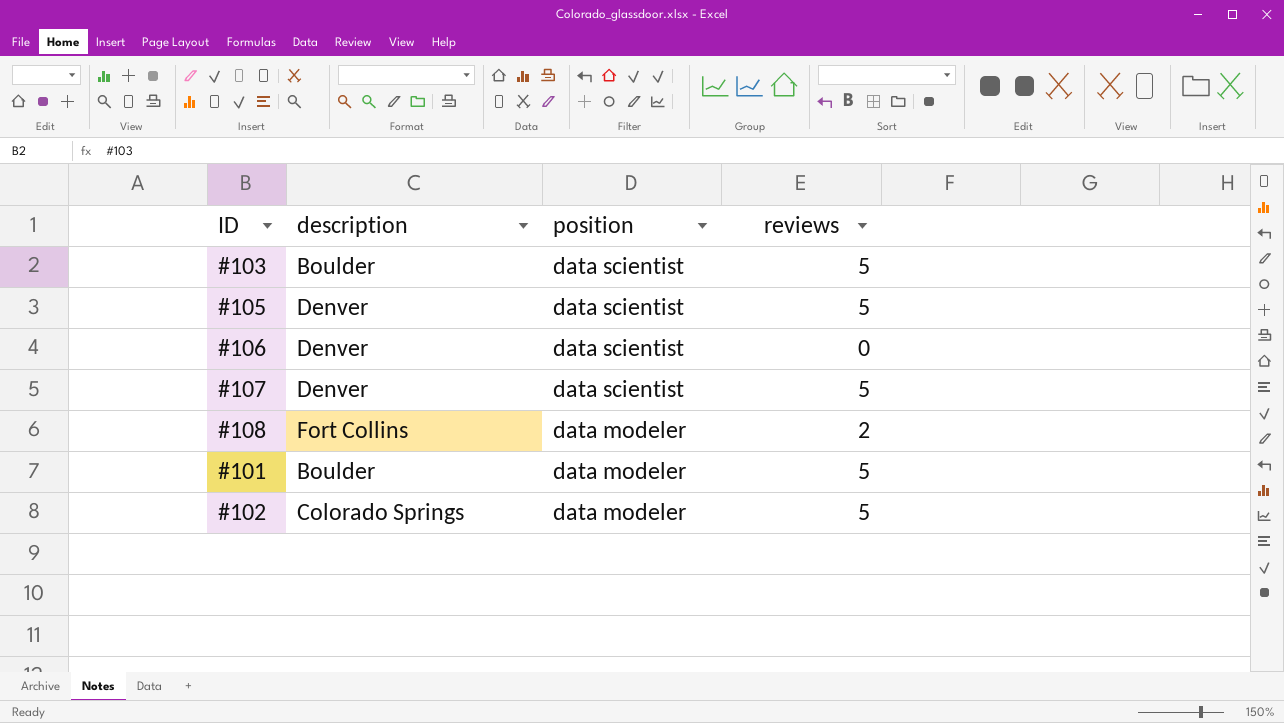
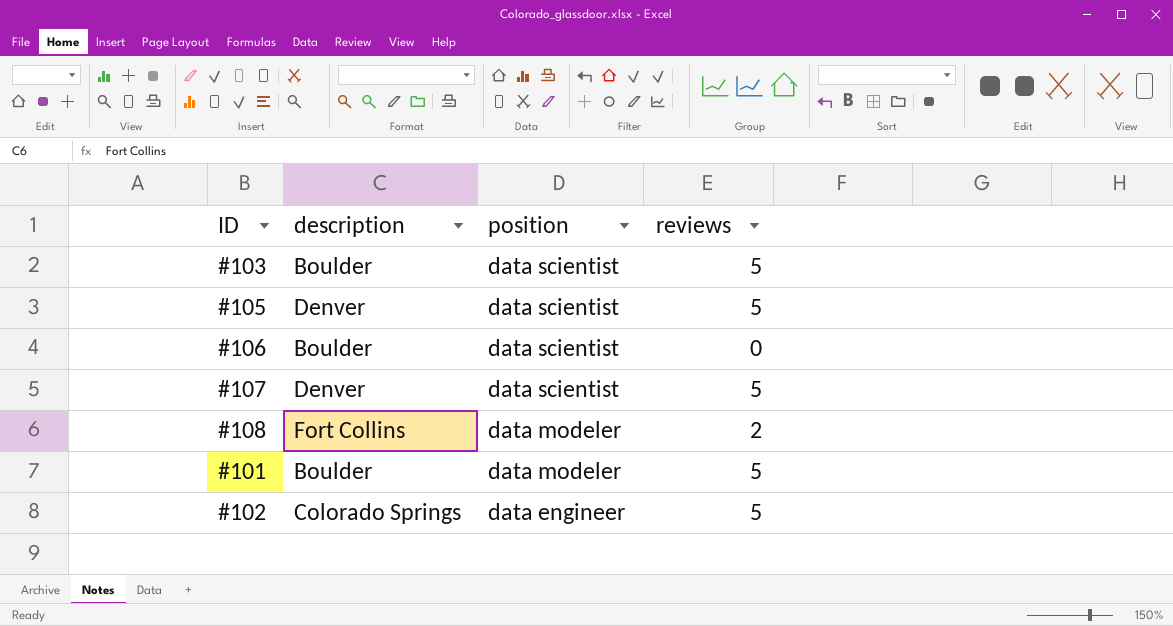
#106 | description: Denver -> Boulder
#102 | position: data modeler -> data engineer

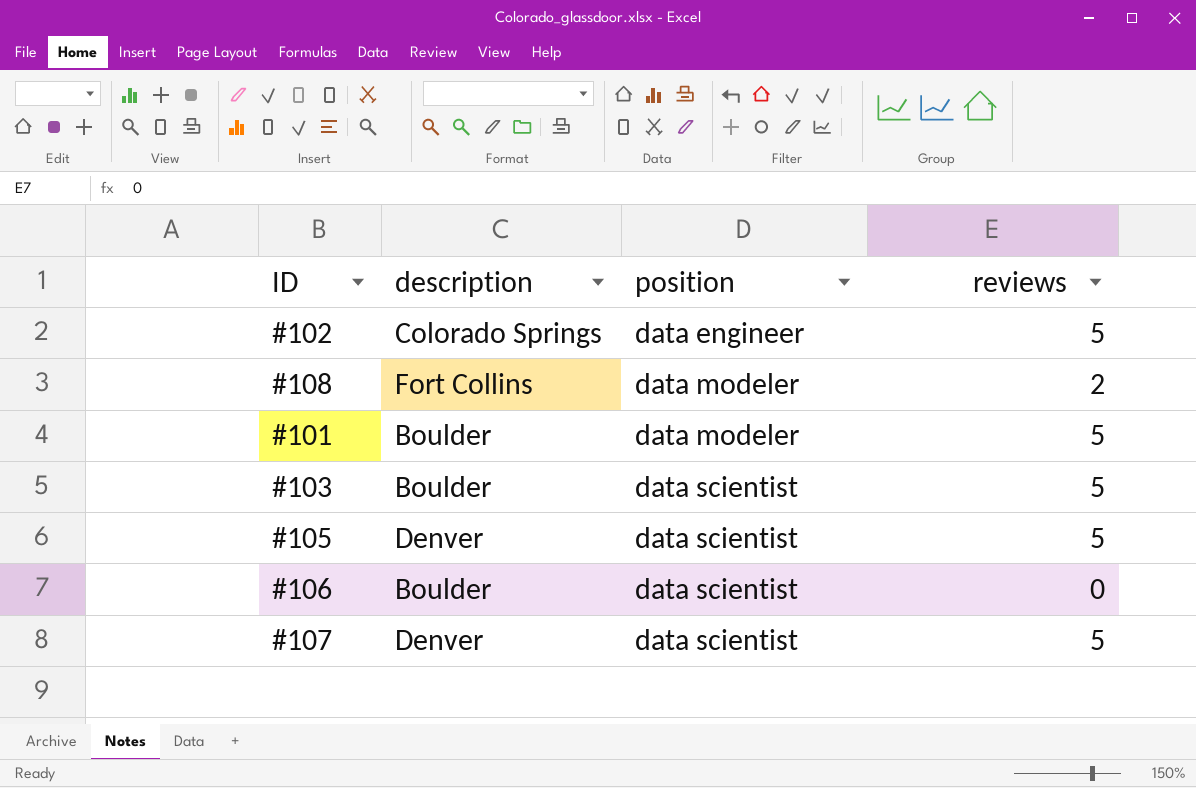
row order: position descending -> position ascending

